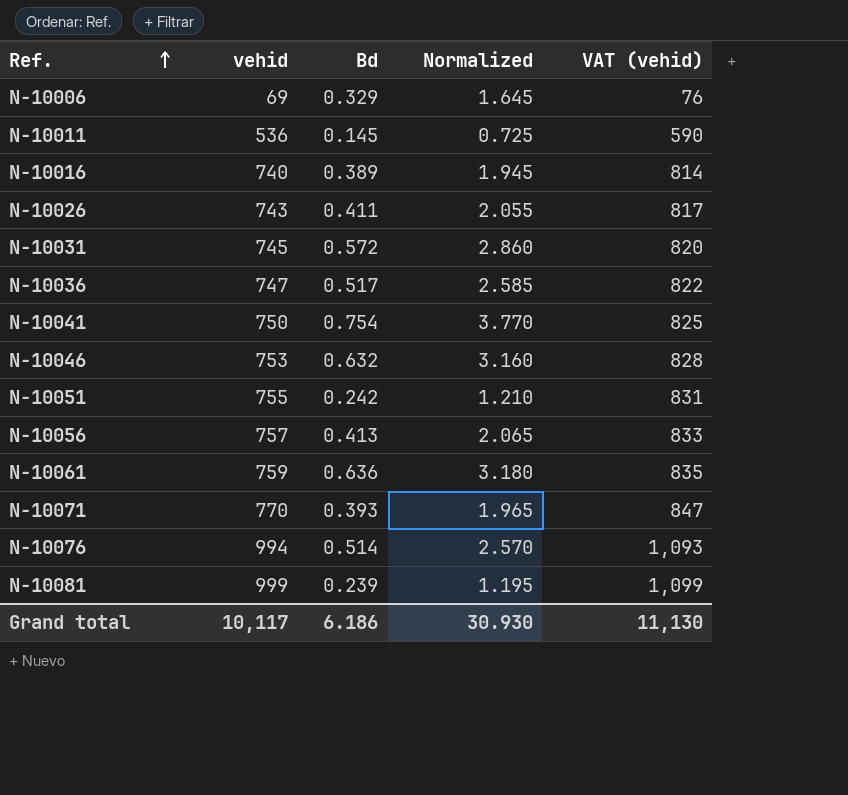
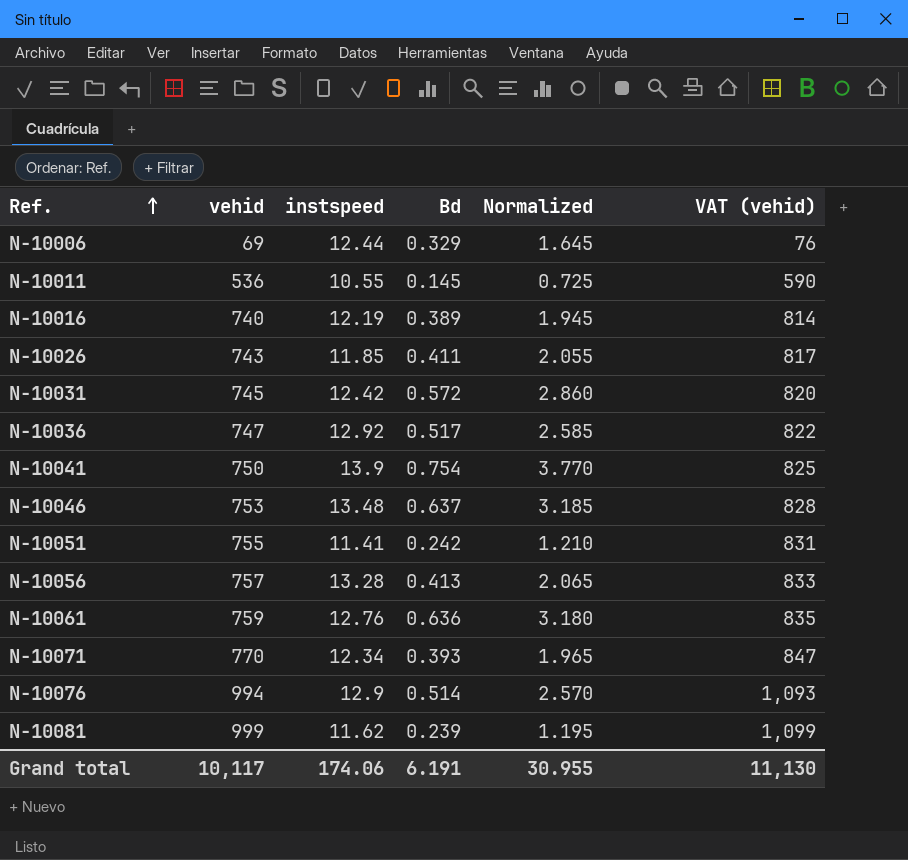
column instspeed | position: none -> 3
N-10046 | Bd: 0.632 -> 0.637
N-10046 | Normalized: 3.160 -> 3.185
Grand total | Bd: 6.186 -> 6.191
Grand total | Normalized: 30.930 -> 30.955

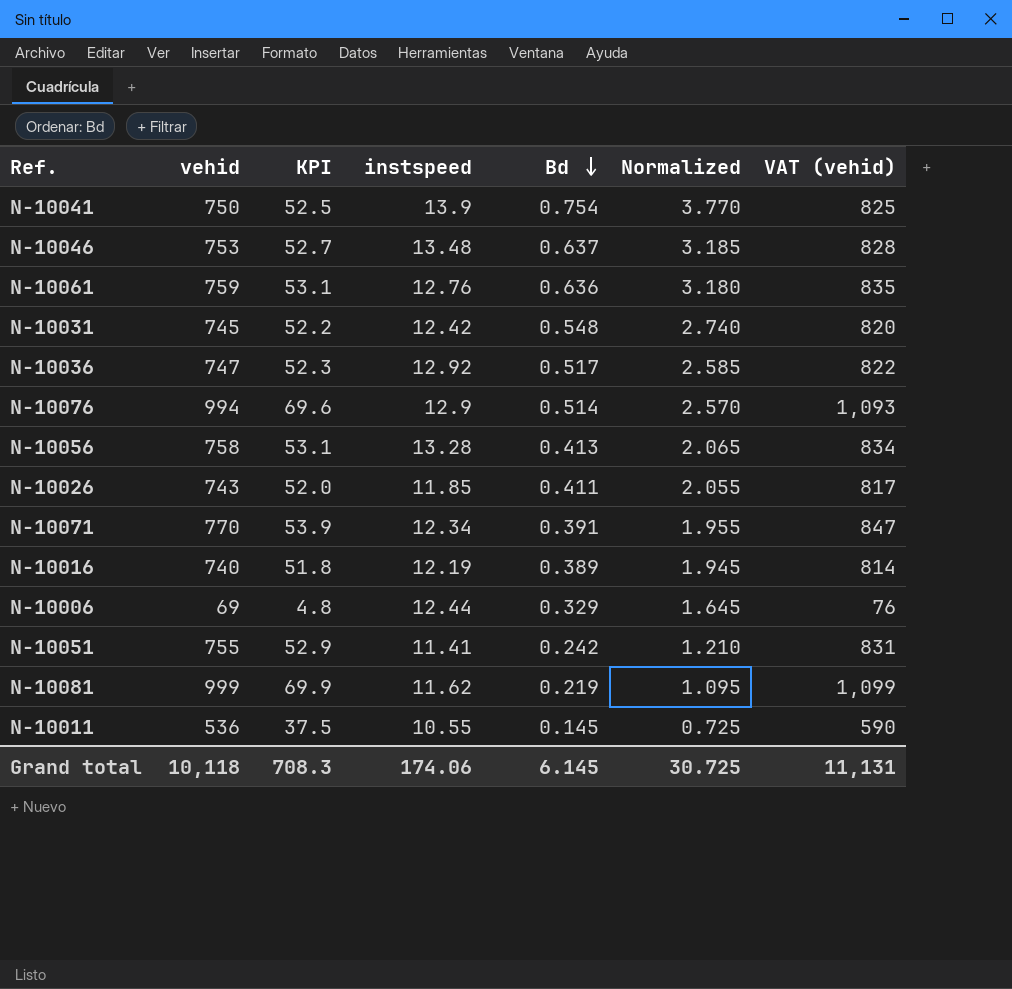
row order: Ref. ascending -> Bd descending
column KPI | formula: none -> [vehid] * 0.07
N-10031 | Bd: 0.572 -> 0.548
N-10031 | Normalized: 2.860 -> 2.740
N-10056 | vehid: 757 -> 758
N-10056 | VAT (vehid): 833 -> 834
N-10071 | Bd: 0.393 -> 0.391
N-10071 | Normalized: 1.965 -> 1.955
N-10081 | Bd: 0.239 -> 0.219
N-10081 | Normalized: 1.195 -> 1.095
Grand total | vehid: 10,117 -> 10,118
Grand total | Bd: 6.191 -> 6.145
Grand total | Normalized: 30.955 -> 30.725
Grand total | VAT (vehid): 11,130 -> 11,131

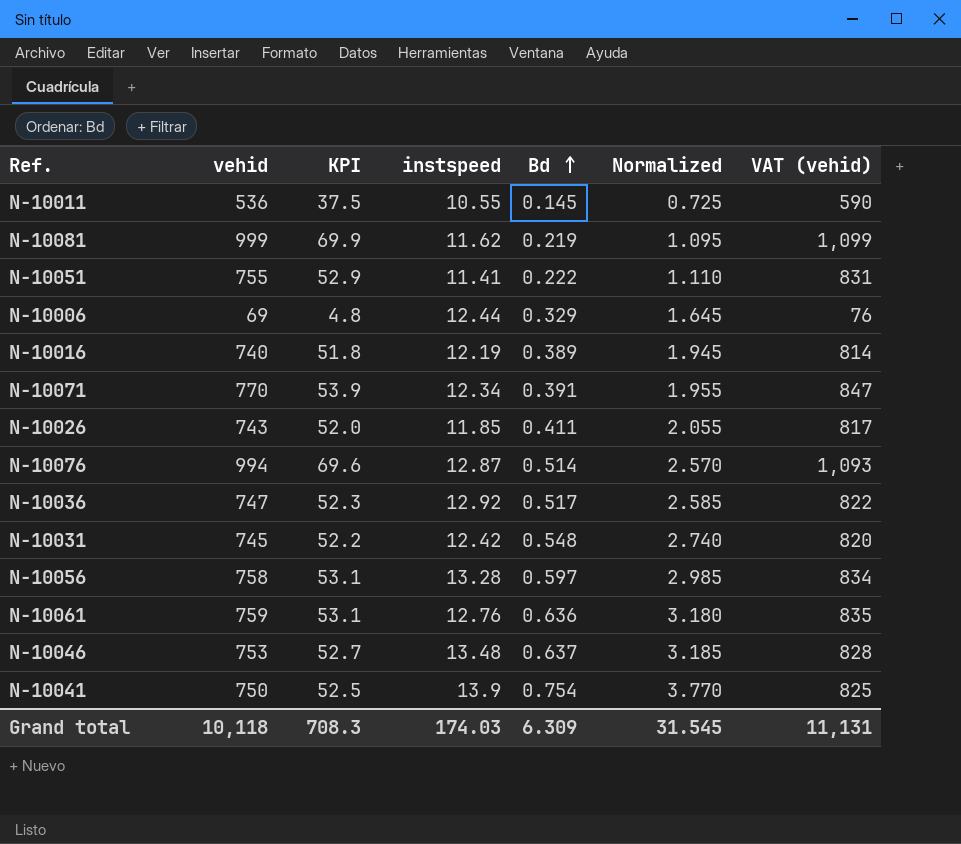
row order: Bd descending -> Bd ascending
N-10051 | Bd: 0.242 -> 0.222
N-10051 | Normalized: 1.210 -> 1.110
N-10076 | instspeed: 12.9 -> 12.87
N-10056 | Bd: 0.413 -> 0.597
N-10056 | Normalized: 2.065 -> 2.985
Grand total | instspeed: 174.06 -> 174.03
Grand total | Bd: 6.145 -> 6.309
Grand total | Normalized: 30.725 -> 31.545

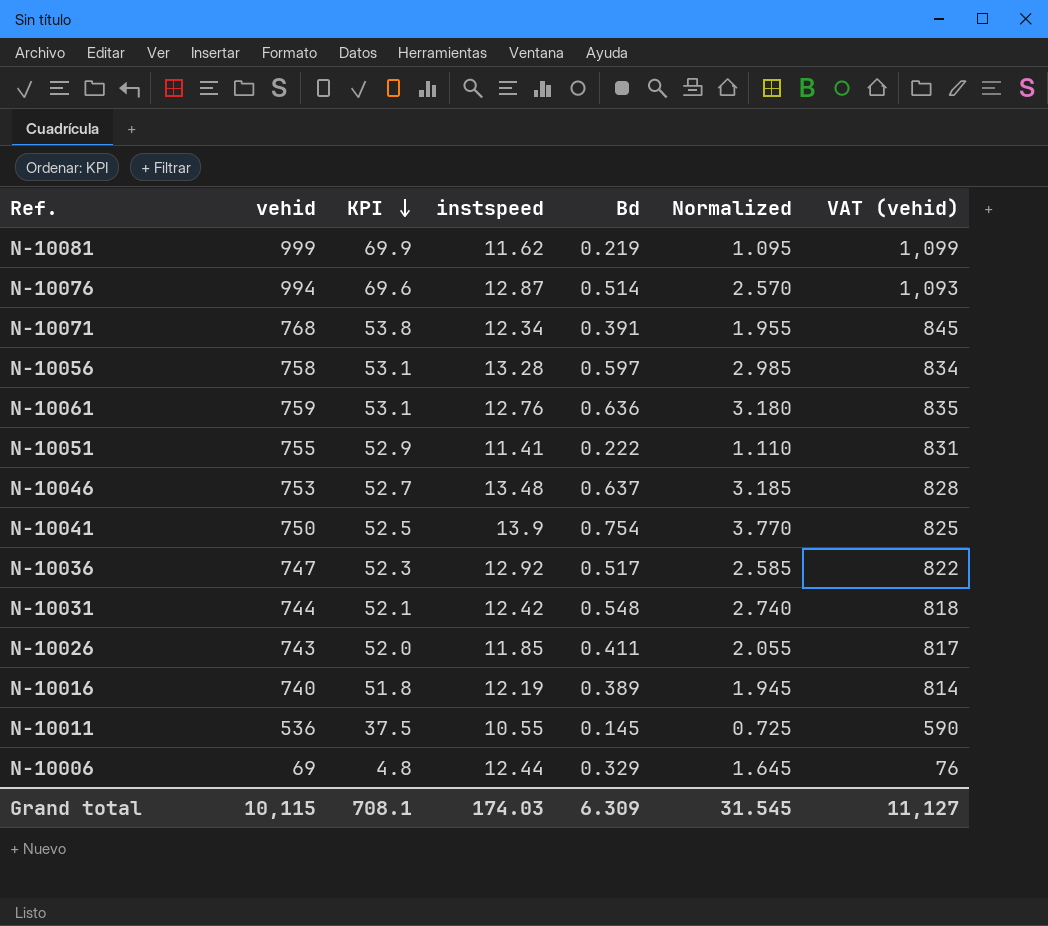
row order: Bd ascending -> KPI descending
N-10071 | vehid: 770 -> 768
N-10071 | KPI: 53.9 -> 53.8
N-10071 | VAT (vehid): 847 -> 845
N-10031 | vehid: 745 -> 744
N-10031 | KPI: 52.2 -> 52.1
N-10031 | VAT (vehid): 820 -> 818
Grand total | vehid: 10,118 -> 10,115
Grand total | KPI: 708.3 -> 708.1
Grand total | VAT (vehid): 11,131 -> 11,127

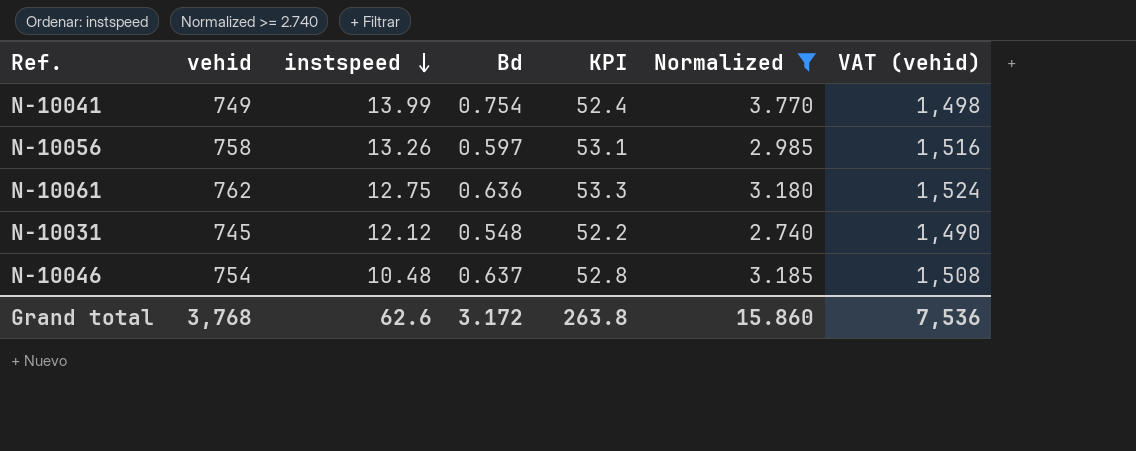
filter: none -> Normalized >= 2.740
row order: KPI descending -> instspeed descending
column KPI | position: 3 -> 5
column VAT (vehid) | formula: [vehid] * 1.1 -> [vehid] * 2
N-10041 | vehid: 750 -> 749
N-10041 | instspeed: 13.9 -> 13.99
N-10041 | KPI: 52.5 -> 52.4
N-10056 | instspeed: 13.28 -> 13.26
N-10061 | vehid: 759 -> 762
N-10061 | instspeed: 12.76 -> 12.75
N-10061 | KPI: 53.1 -> 53.3
N-10031 | vehid: 744 -> 745
N-10031 | instspeed: 12.42 -> 12.12
N-10031 | KPI: 52.1 -> 52.2
N-10046 | vehid: 753 -> 754
N-10046 | instspeed: 13.48 -> 10.48
N-10046 | KPI: 52.7 -> 52.8
Grand total | vehid: 10,115 -> 3,768
Grand total | instspeed: 174.03 -> 62.6
Grand total | Bd: 6.309 -> 3.172
Grand total | KPI: 708.1 -> 263.8
Grand total | Normalized: 31.545 -> 15.860
Grand total | VAT (vehid): 11,127 -> 7,536

